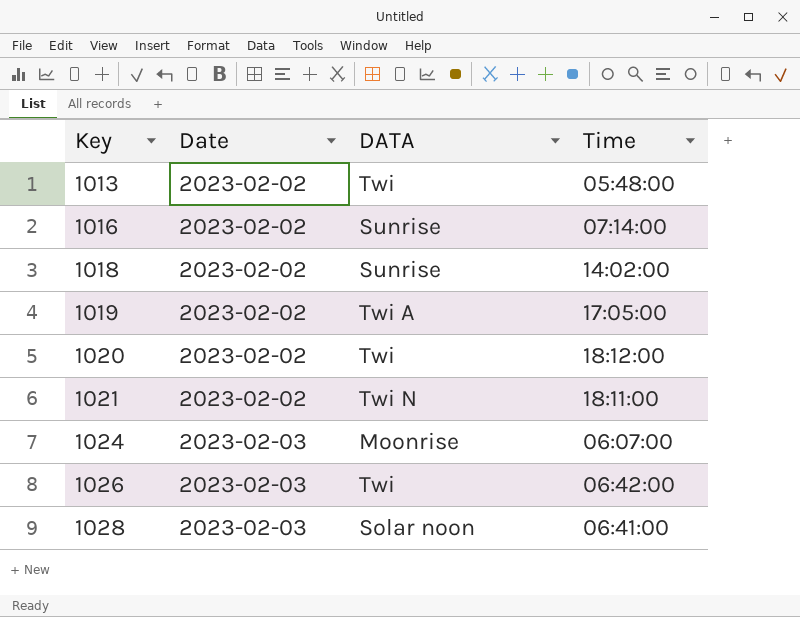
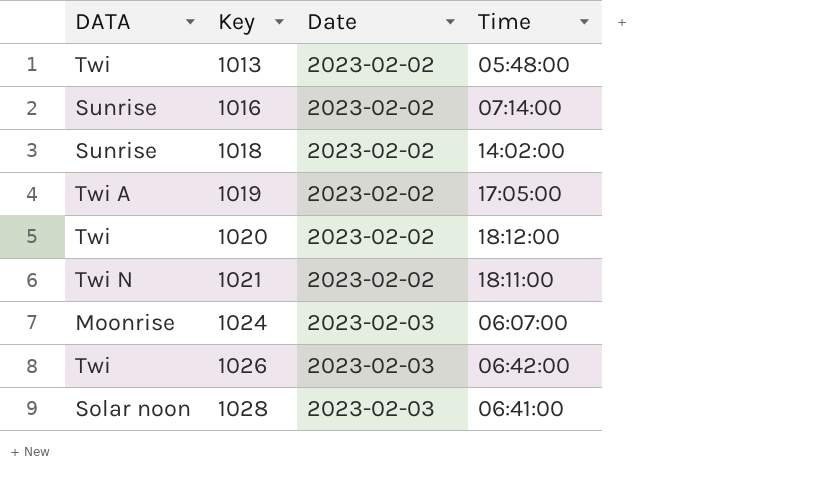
column DATA | position: 3 -> 1

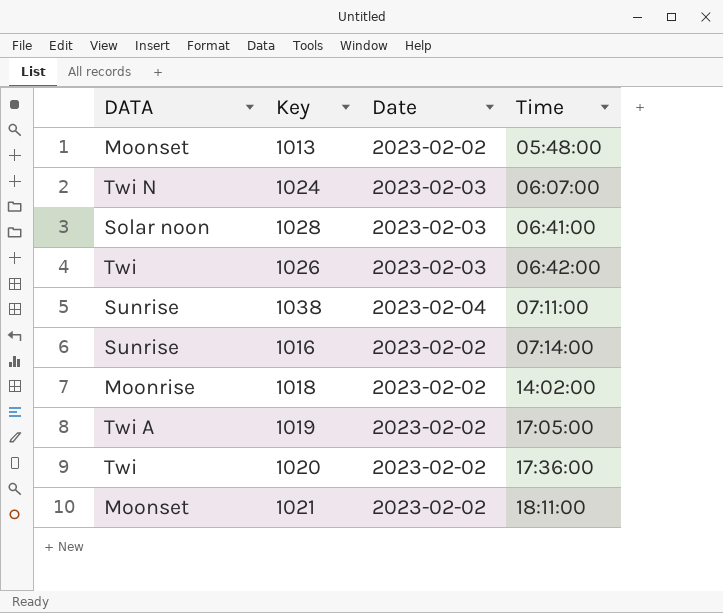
row order: Key ascending -> Time ascending
1013 | DATA: Twi -> Moonset
1024 | DATA: Moonrise -> Twi N
row 1038: none -> Sunrise | 2023-02-04 | 07:11:00
1018 | DATA: Sunrise -> Moonrise
1020 | Time: 18:12:00 -> 17:36:00
1021 | DATA: Twi N -> Moonset

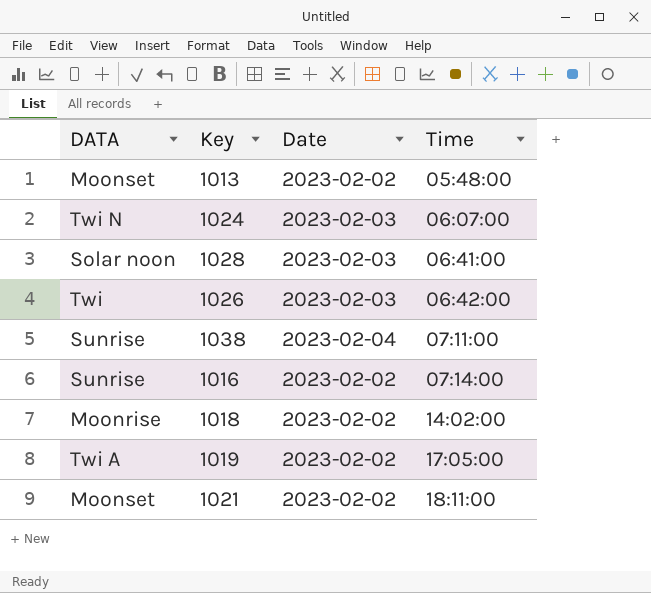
row 1020: Twi | 2023-02-02 | 17:36:00 -> none

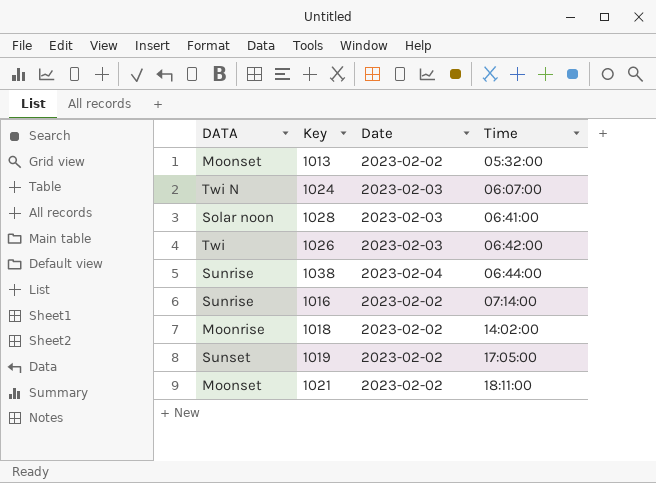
1013 | Time: 05:48:00 -> 05:32:00
1038 | Time: 07:11:00 -> 06:44:00
1019 | DATA: Twi A -> Sunset

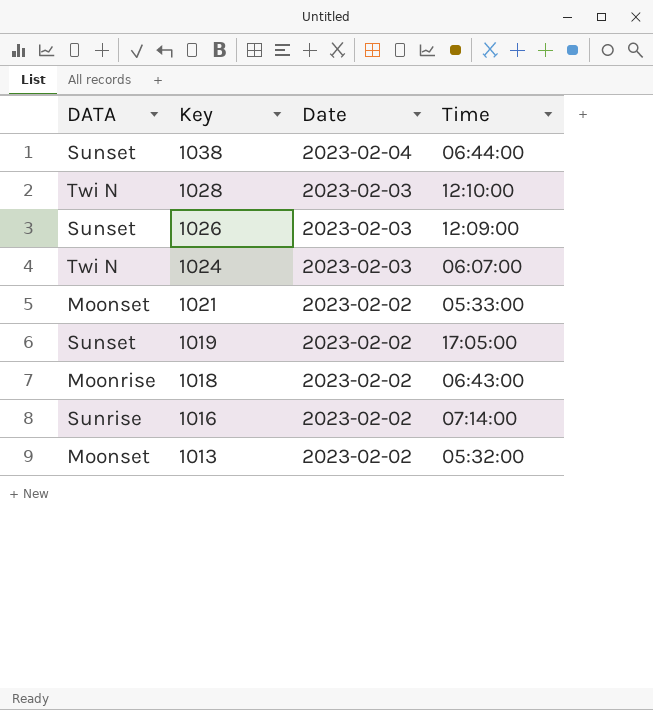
row order: Time ascending -> Key descending
1038 | DATA: Sunrise -> Sunset
1028 | DATA: Solar noon -> Twi N
1028 | Time: 06:41:00 -> 12:10:00
1026 | DATA: Twi -> Sunset
1026 | Time: 06:42:00 -> 12:09:00
1021 | Time: 18:11:00 -> 05:33:00
1018 | Time: 14:02:00 -> 06:43:00

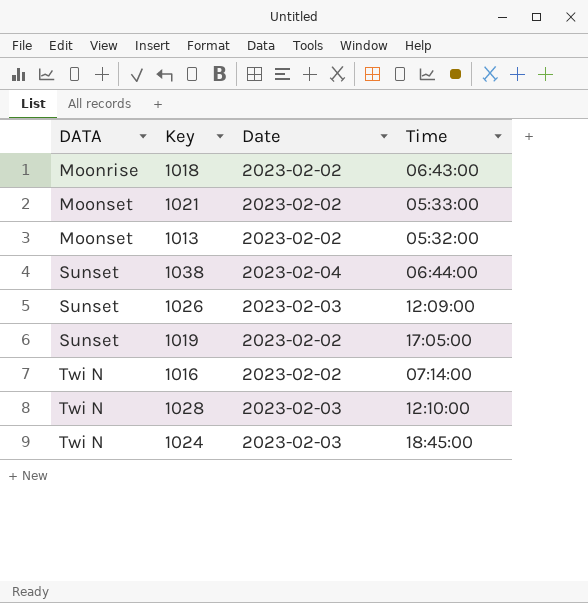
row order: Key descending -> DATA ascending
1016 | DATA: Sunrise -> Twi N
1024 | Time: 06:07:00 -> 18:45:00

